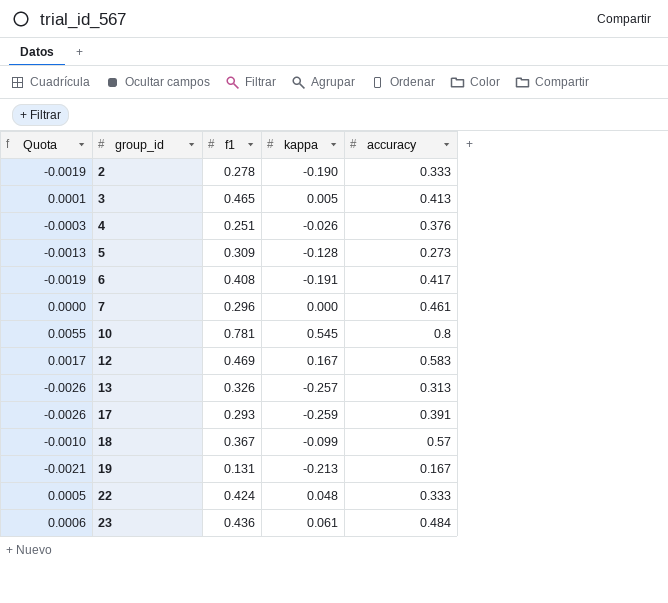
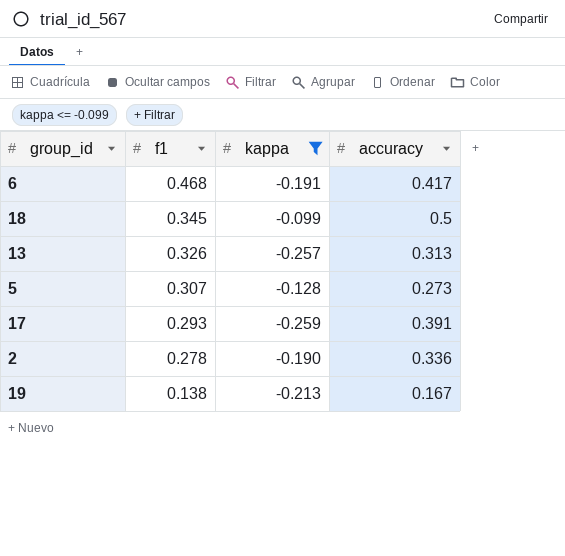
filter: none -> kappa <= -0.099
row order: group_id ascending -> f1 descending
column Quota | formula: [kappa] * 0.01 -> none
6 | f1: 0.408 -> 0.468
18 | f1: 0.367 -> 0.345
18 | accuracy: 0.57 -> 0.5
5 | f1: 0.309 -> 0.307
2 | accuracy: 0.333 -> 0.336
19 | f1: 0.131 -> 0.138

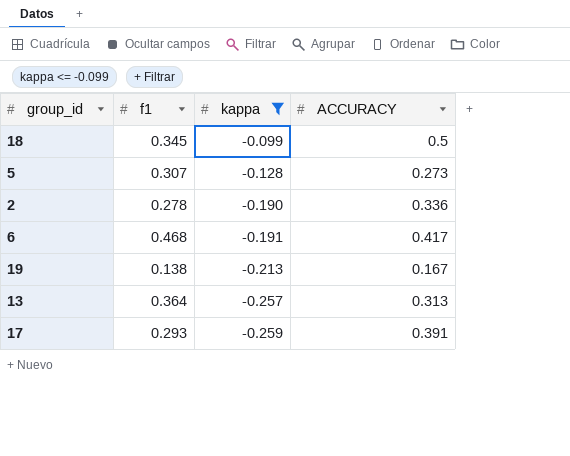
row order: f1 descending -> kappa descending
column name: accuracy -> ACCURACY
13 | f1: 0.326 -> 0.364

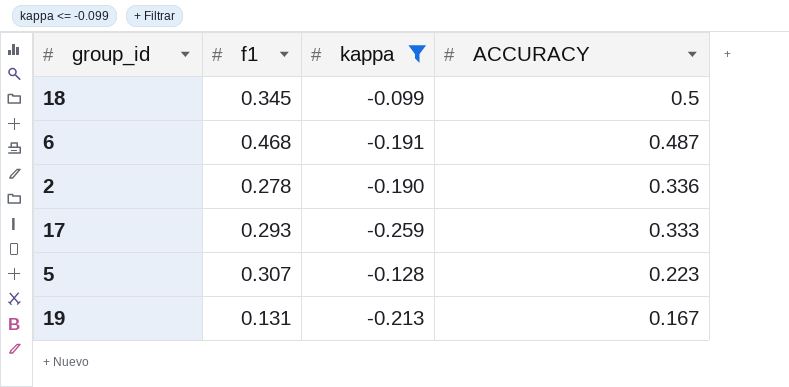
row order: kappa descending -> ACCURACY descending
row 13: 0.364 | -0.257 | 0.313 -> none
6 | ACCURACY: 0.417 -> 0.487
17 | ACCURACY: 0.391 -> 0.333
5 | ACCURACY: 0.273 -> 0.223
19 | f1: 0.138 -> 0.131

